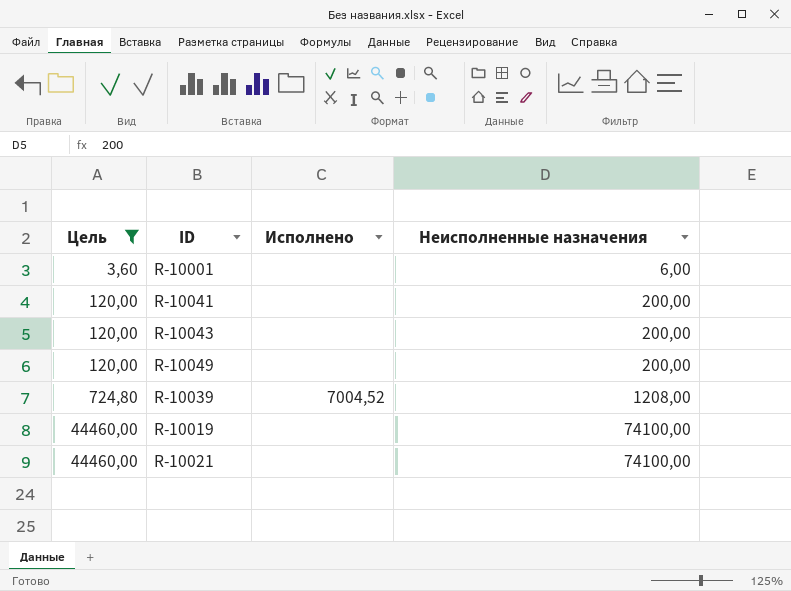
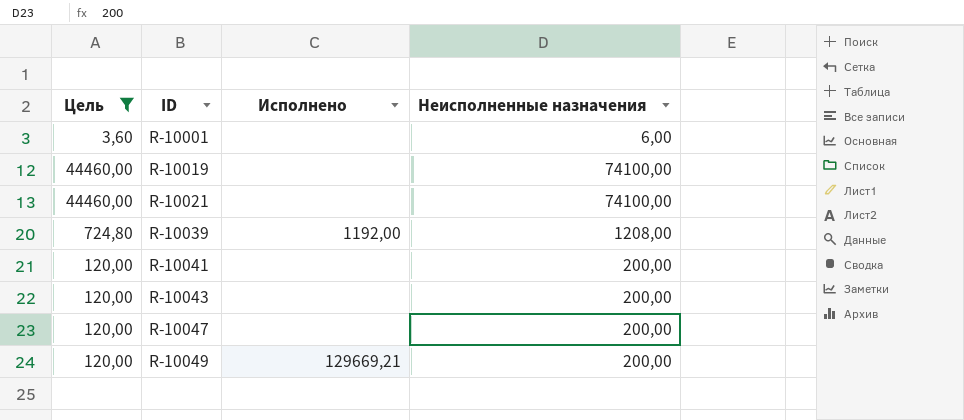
row order: Цель ascending -> ID ascending
R-10039 | Исполнено: 7004,52 -> 1192,00
row R-10047: none -> 120,00 | none | 200,00
R-10049 | Исполнено: none -> 129669,21

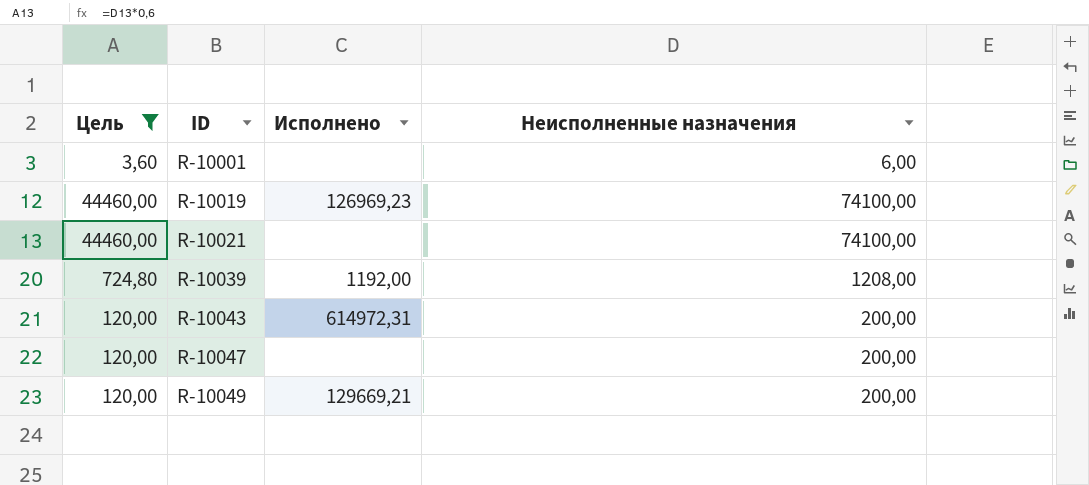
row R-10041: 120,00 | none | 200,00 -> none
R-10019 | Исполнено: none -> 126969,23
R-10043 | Исполнено: none -> 614972,31

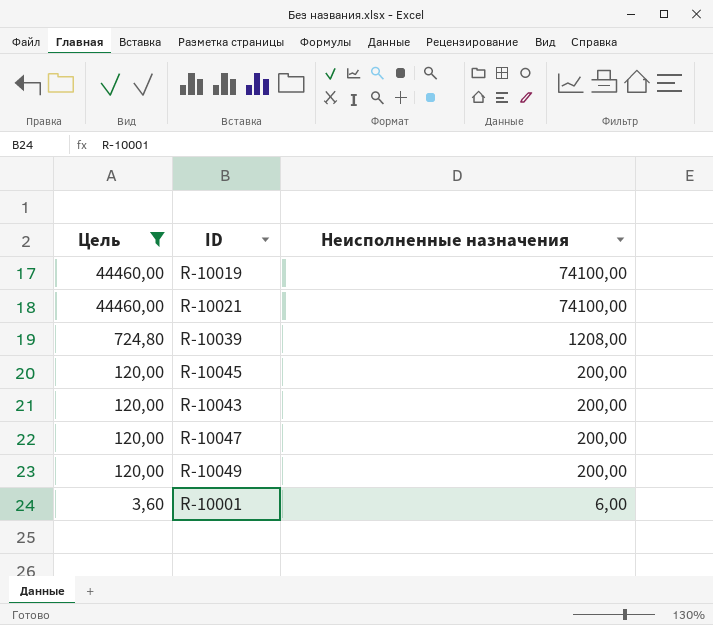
row order: ID ascending -> Цель descending
column Исполнено | position: 3 -> none
row R-10045: none -> 120,00 | 200,00

